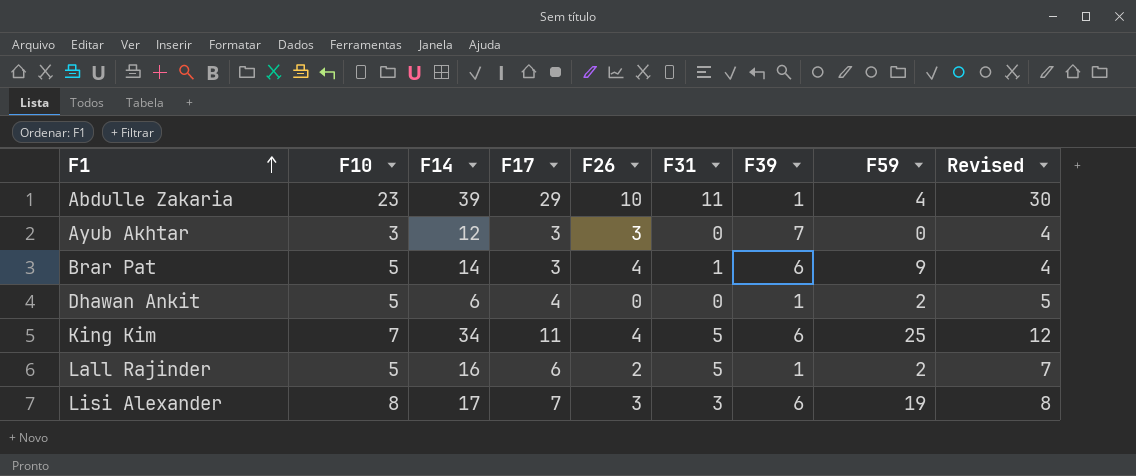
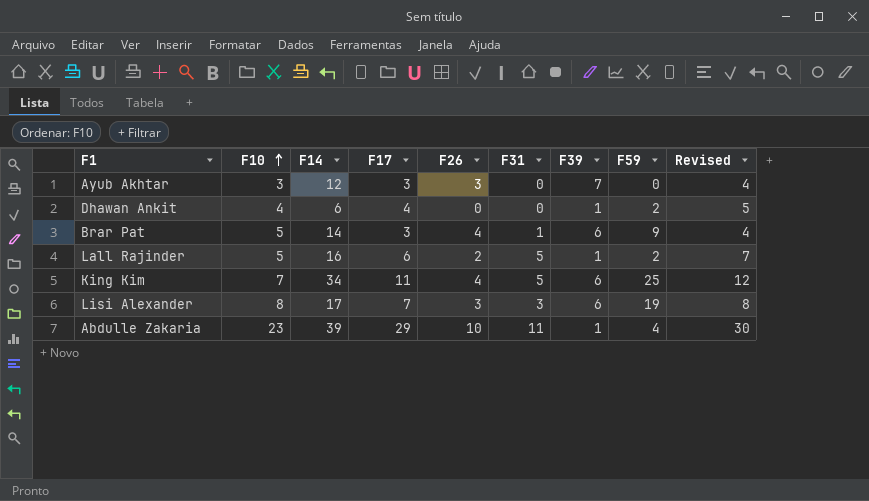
row order: F1 ascending -> F10 ascending
Dhawan Ankit | F10: 5 -> 4

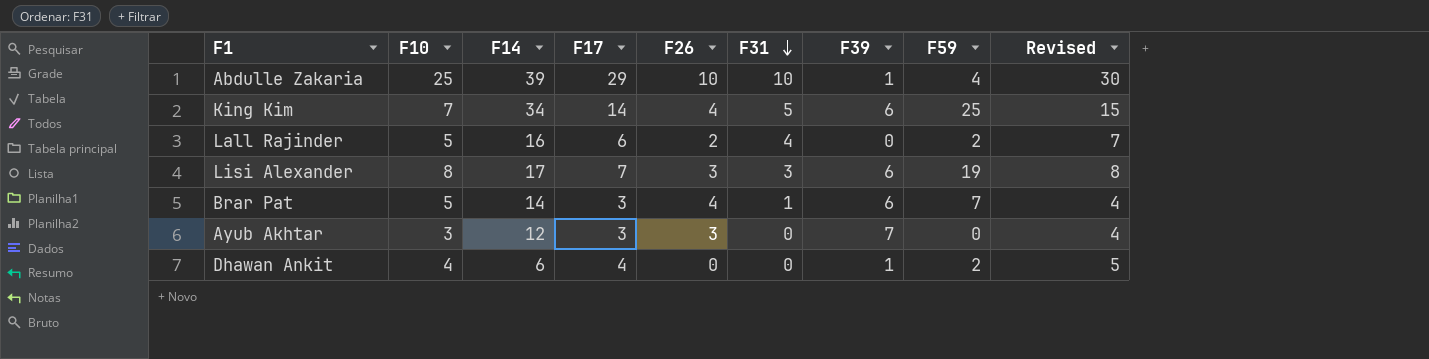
row order: F10 ascending -> F31 descending
Abdulle Zakaria | F10: 23 -> 25
Abdulle Zakaria | F31: 11 -> 10
King Kim | F17: 11 -> 14
King Kim | Revised: 12 -> 15
Lall Rajinder | F31: 5 -> 4
Lall Rajinder | F39: 1 -> 0
Brar Pat | F59: 9 -> 7

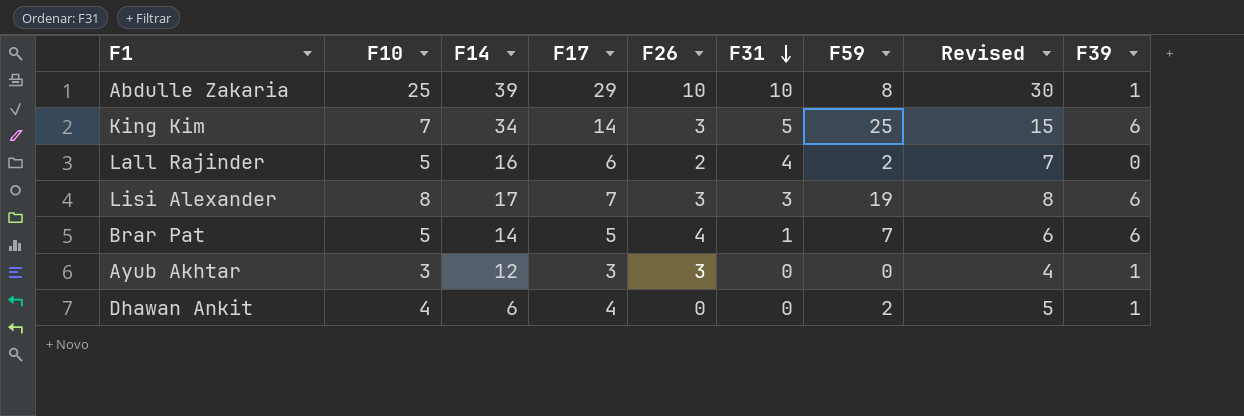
column F39 | position: 7 -> 9
Abdulle Zakaria | F59: 4 -> 8
King Kim | F26: 4 -> 3
Brar Pat | F17: 3 -> 5
Brar Pat | Revised: 4 -> 6
Ayub Akhtar | F39: 7 -> 1

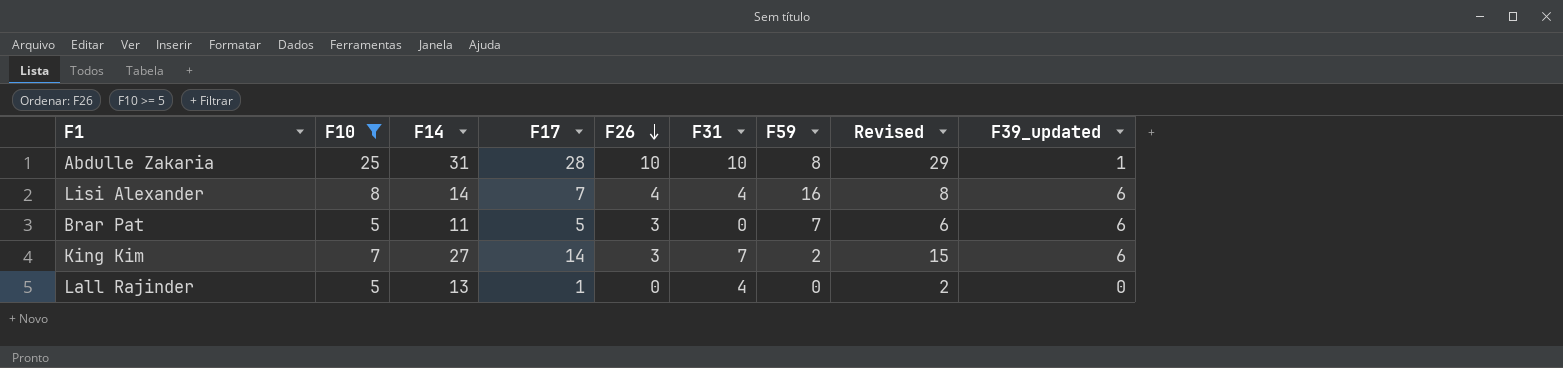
filter: none -> F10 >= 5
row order: F31 descending -> F26 descending
column name: F39 -> F39_updated
Abdulle Zakaria | F14: 39 -> 31
Abdulle Zakaria | F17: 29 -> 28
Abdulle Zakaria | Revised: 30 -> 29
Lisi Alexander | F14: 17 -> 14
Lisi Alexander | F26: 3 -> 4
Lisi Alexander | F31: 3 -> 4
Lisi Alexander | F59: 19 -> 16
Brar Pat | F14: 14 -> 11
Brar Pat | F26: 4 -> 3
Brar Pat | F31: 1 -> 0
King Kim | F14: 34 -> 27
King Kim | F31: 5 -> 7
King Kim | F59: 25 -> 2
Lall Rajinder | F14: 16 -> 13
Lall Rajinder | F17: 6 -> 1
Lall Rajinder | F26: 2 -> 0
Lall Rajinder | F59: 2 -> 0
Lall Rajinder | Revised: 7 -> 2

